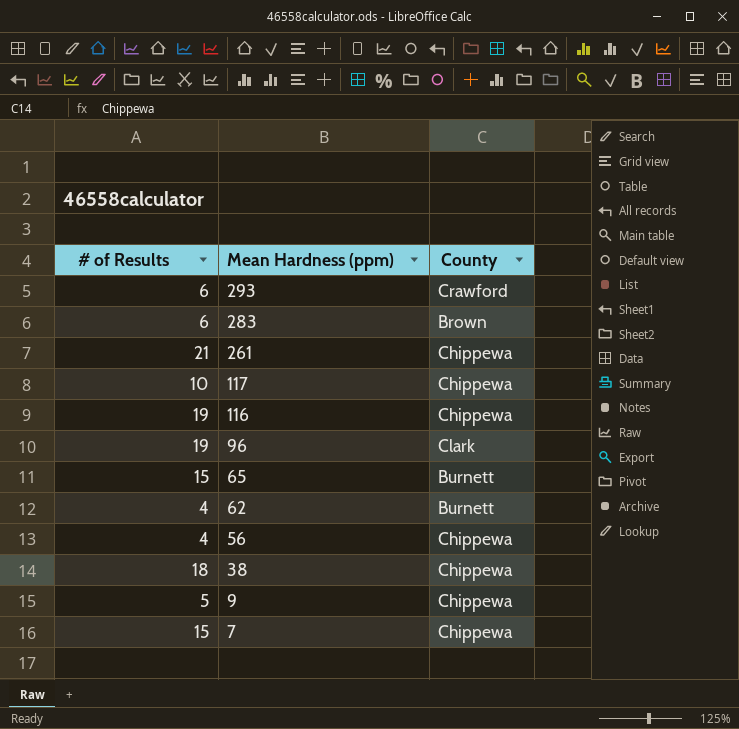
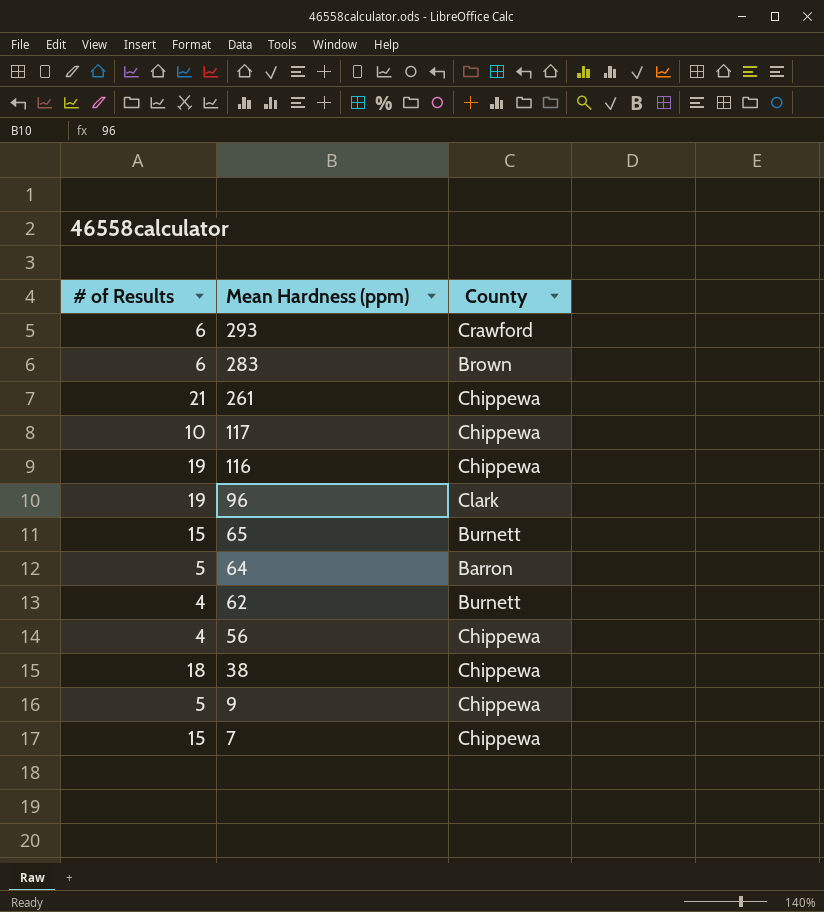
row 64: none -> 5 | Barron

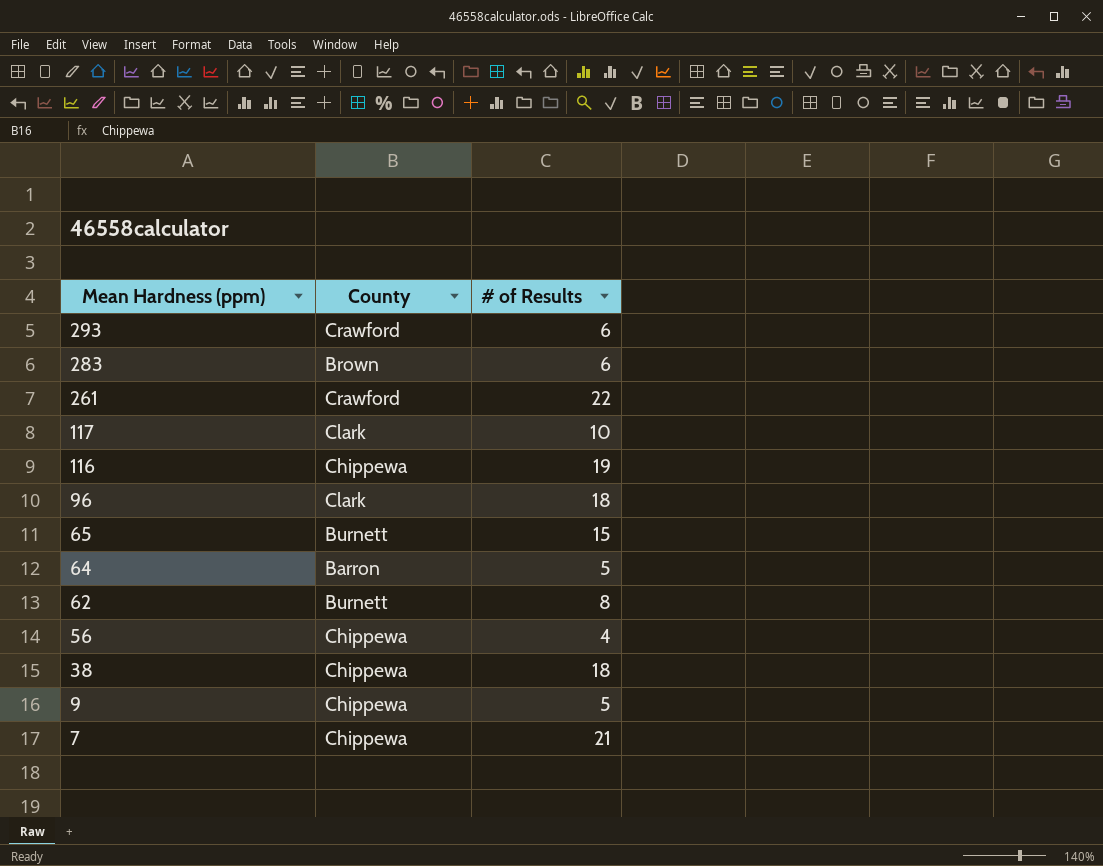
column # of Results | position: 1 -> 3
261 | County: Chippewa -> Crawford
261 | # of Results: 21 -> 22
117 | County: Chippewa -> Clark
96 | # of Results: 19 -> 18
62 | # of Results: 4 -> 8
7 | # of Results: 15 -> 21

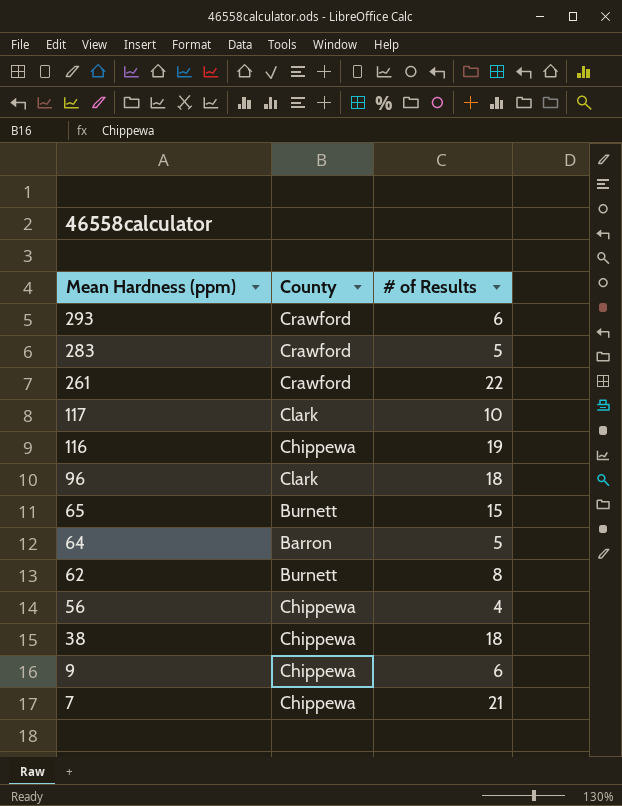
283 | County: Brown -> Crawford
283 | # of Results: 6 -> 5
9 | # of Results: 5 -> 6

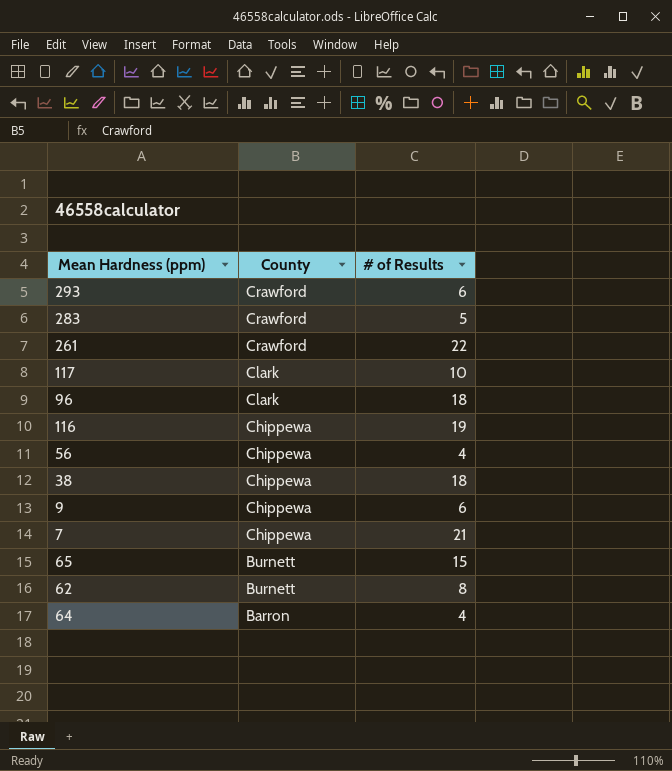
row order: Mean Hardness (ppm) descending -> County descending
64 | # of Results: 5 -> 4

